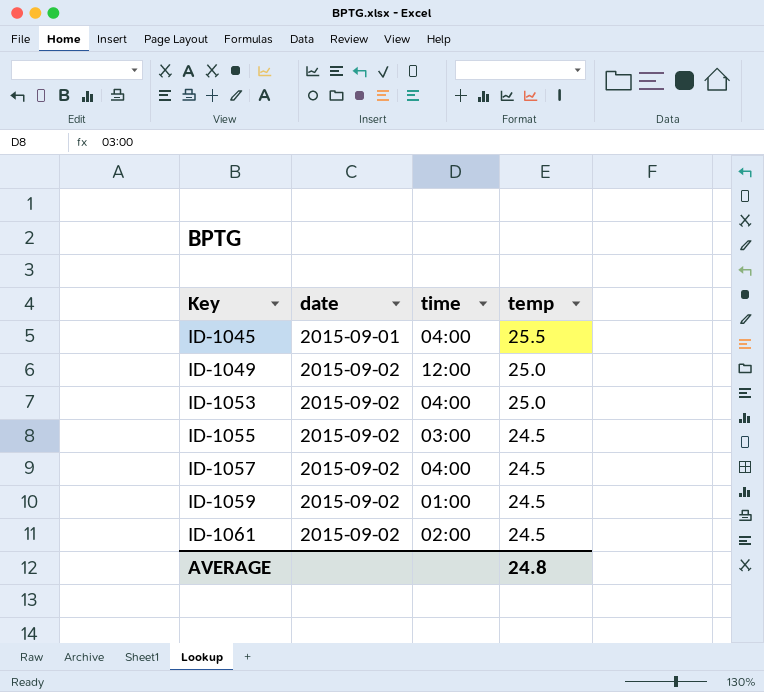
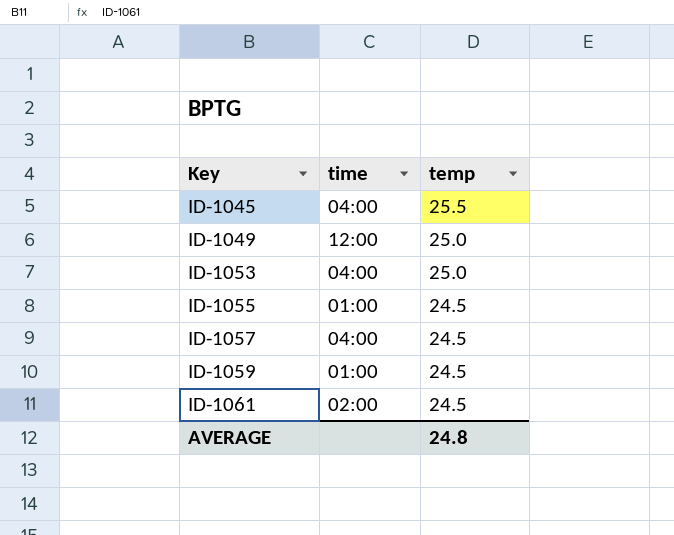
column date | position: 2 -> none
ID-1055 | time: 03:00 -> 01:00

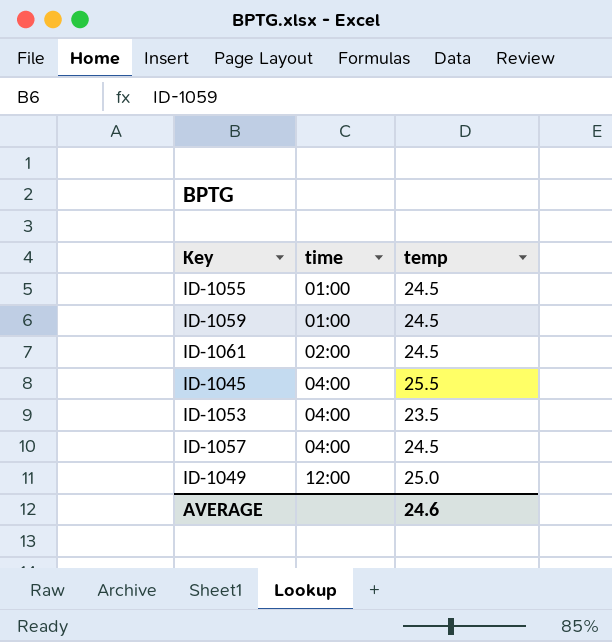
row order: Key ascending -> time ascending
ID-1053 | temp: 25.0 -> 23.5
AVERAGE | temp: 24.8 -> 24.6

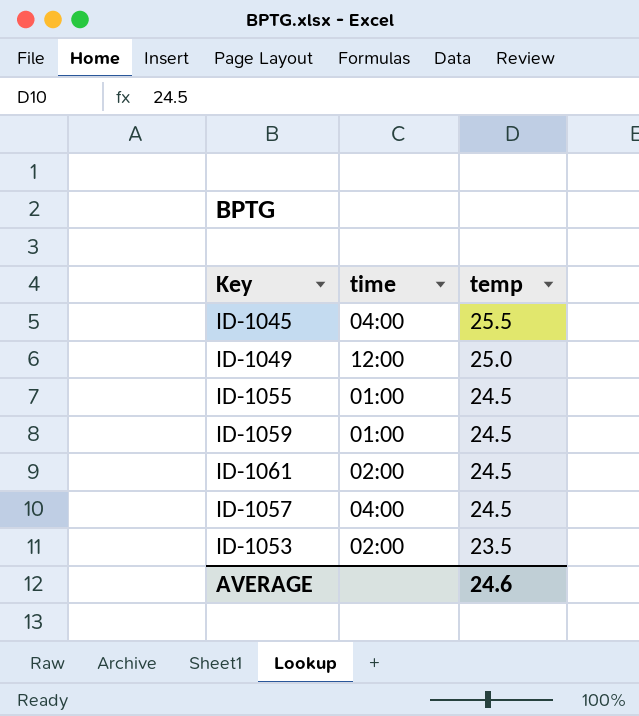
row order: time ascending -> temp descending
ID-1053 | time: 04:00 -> 02:00

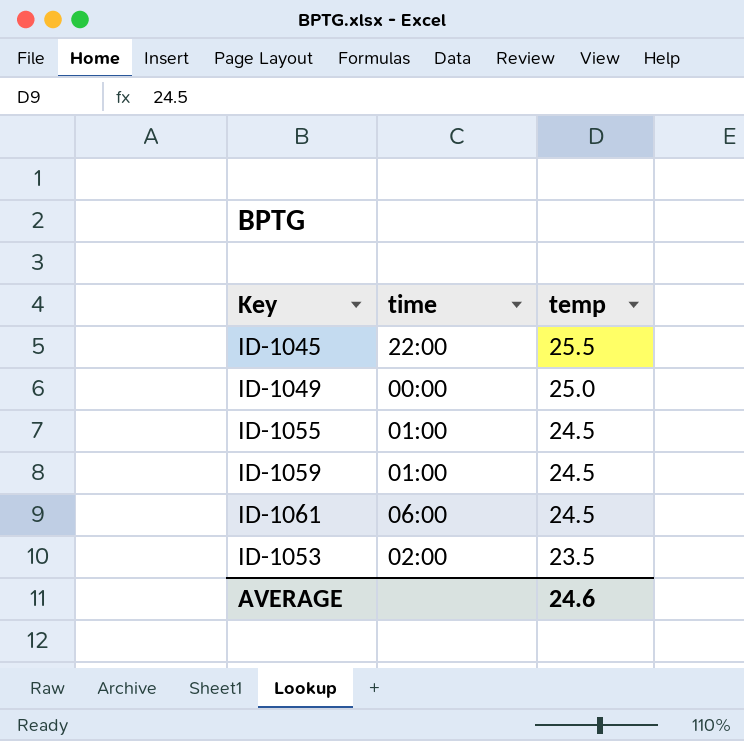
row ID-1057: 04:00 | 24.5 -> none
ID-1045 | time: 04:00 -> 22:00
ID-1049 | time: 12:00 -> 00:00
ID-1061 | time: 02:00 -> 06:00

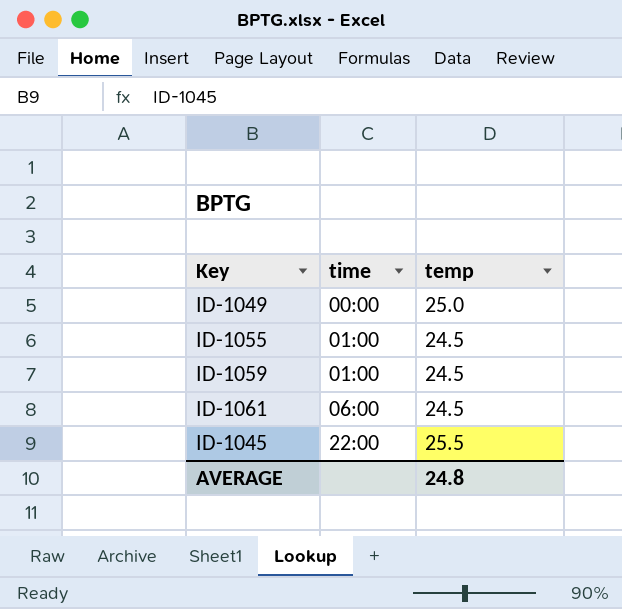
row order: temp descending -> time ascending
row ID-1053: 02:00 | 23.5 -> none
AVERAGE | temp: 24.6 -> 24.8

